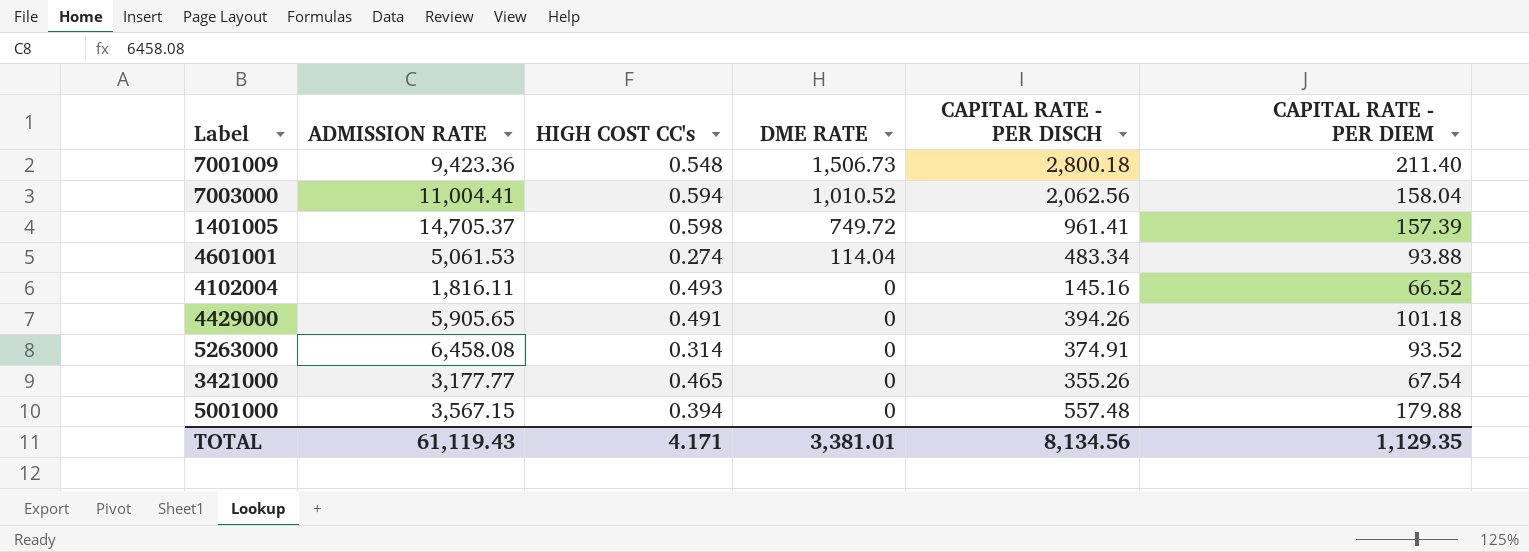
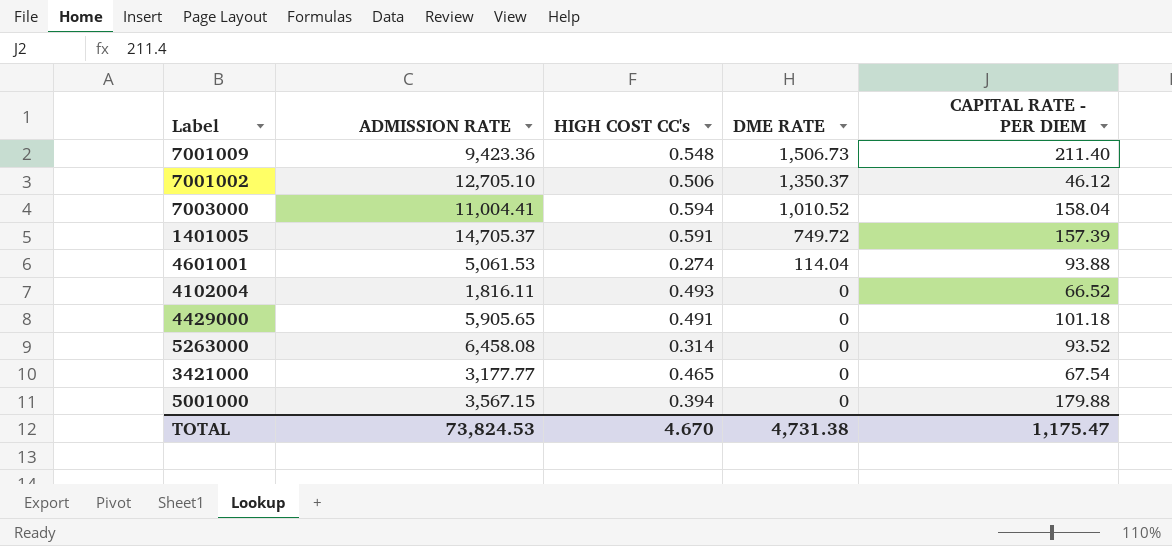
column CAPITAL RATE - PER DISCH | position: 5 -> none
row 7001002: none -> 12,705.10 | 0.506 | 1,350.37 | 46.12
1401005 | HIGH COST CC's: 0.598 -> 0.591
TOTAL | ADMISSION RATE: 61,119.43 -> 73,824.53
TOTAL | HIGH COST CC's: 4.171 -> 4.670
TOTAL | DME RATE: 3,381.01 -> 4,731.38
TOTAL | CAPITAL RATE - PER DIEM: 1,129.35 -> 1,175.47

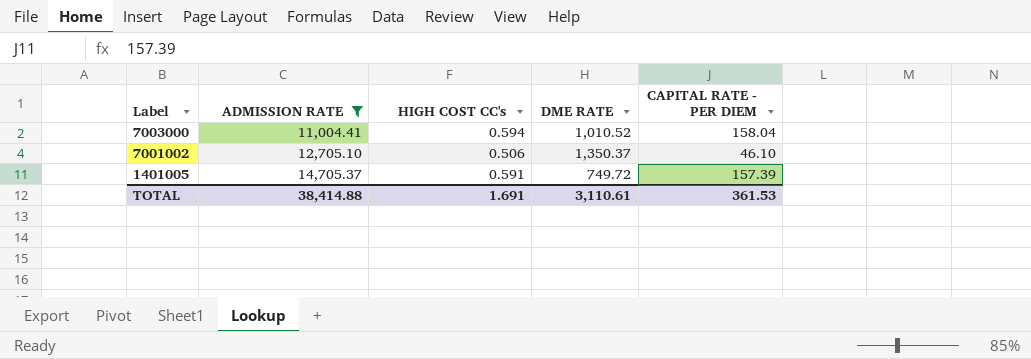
filter: none -> ADMISSION RATE >= 11,004.41
row order: DME RATE descending -> Label descending
7001002 | CAPITAL RATE - PER DIEM: 46.12 -> 46.10
TOTAL | ADMISSION RATE: 73,824.53 -> 38,414.88
TOTAL | HIGH COST CC's: 4.670 -> 1.691
TOTAL | DME RATE: 4,731.38 -> 3,110.61
TOTAL | CAPITAL RATE - PER DIEM: 1,175.47 -> 361.53

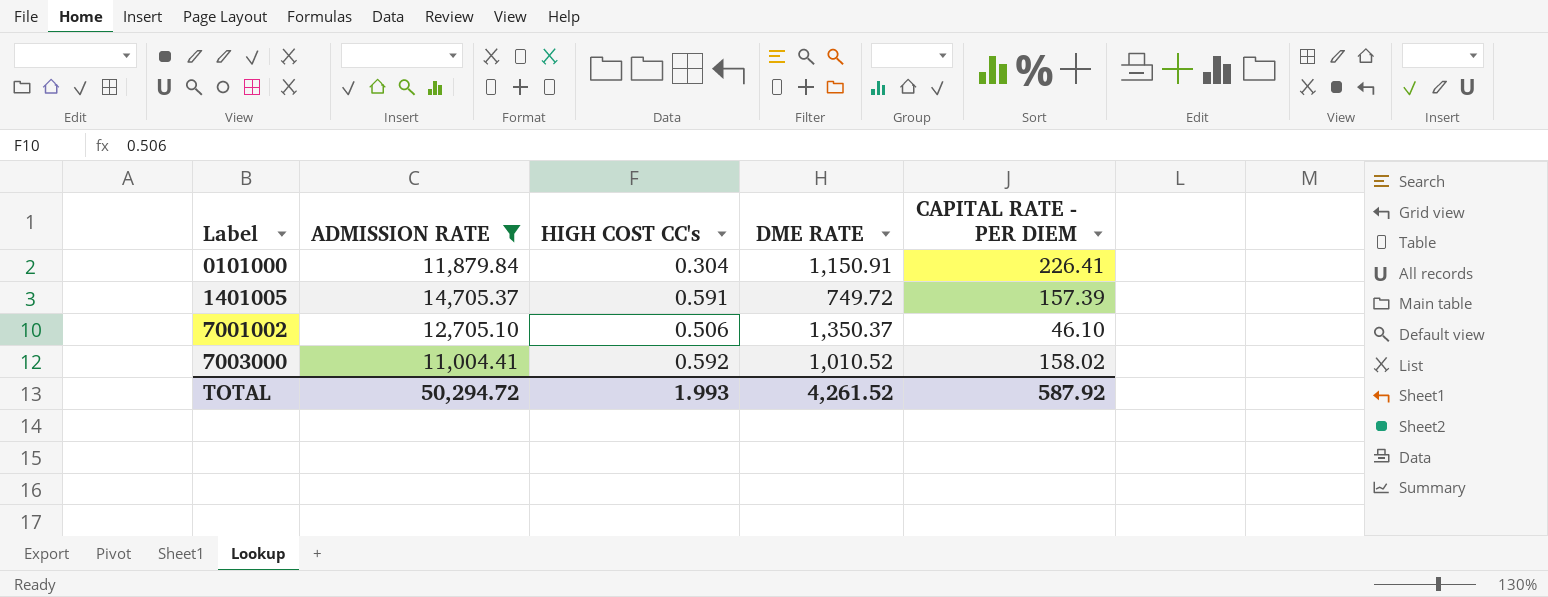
row order: Label descending -> Label ascending
row 0101000: none -> 11,879.84 | 0.304 | 1,150.91 | 226.41
7003000 | HIGH COST CC's: 0.594 -> 0.592
7003000 | CAPITAL RATE - PER DIEM: 158.04 -> 158.02
TOTAL | ADMISSION RATE: 38,414.88 -> 50,294.72
TOTAL | HIGH COST CC's: 1.691 -> 1.993
TOTAL | DME RATE: 3,110.61 -> 4,261.52
TOTAL | CAPITAL RATE - PER DIEM: 361.53 -> 587.92

